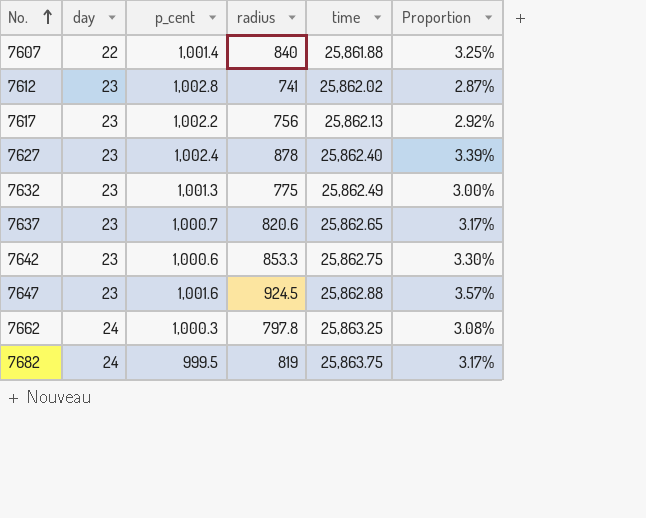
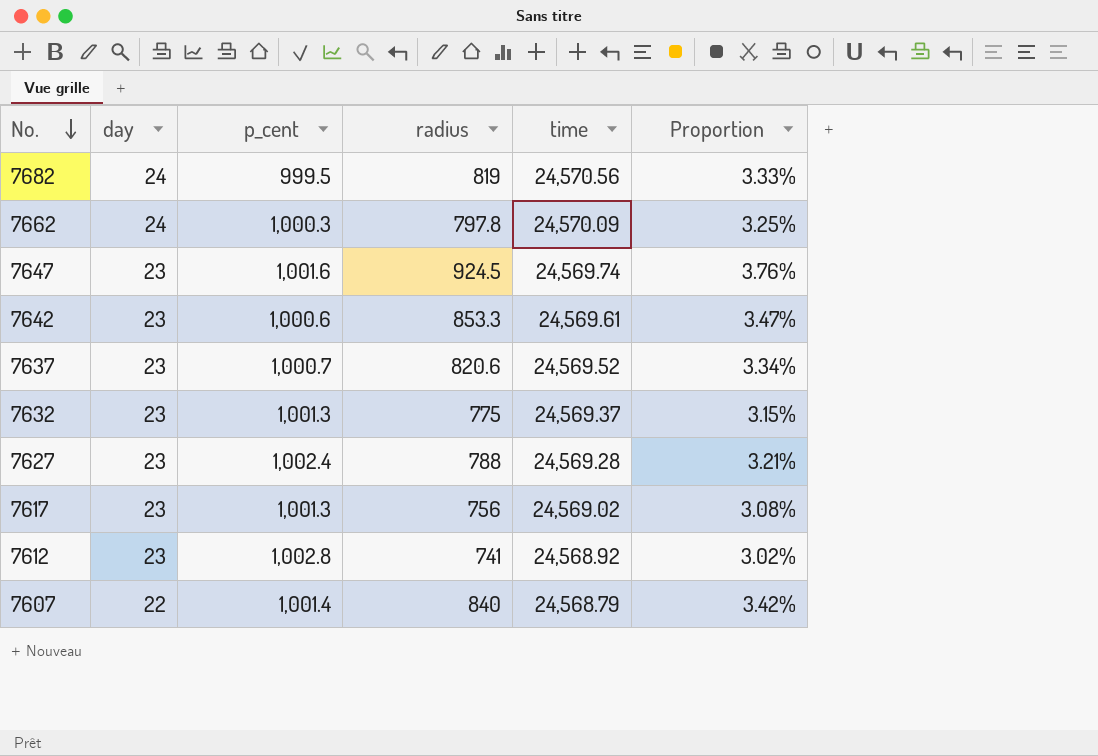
row order: No. ascending -> No. descending
7682 | time: 25,863.75 -> 24,570.56
7682 | Proportion: 3.17% -> 3.33%
7662 | time: 25,863.25 -> 24,570.09
7662 | Proportion: 3.08% -> 3.25%
7647 | time: 25,862.88 -> 24,569.74
7647 | Proportion: 3.57% -> 3.76%
7642 | time: 25,862.75 -> 24,569.61
7642 | Proportion: 3.30% -> 3.47%
7637 | time: 25,862.65 -> 24,569.52
7637 | Proportion: 3.17% -> 3.34%
7632 | time: 25,862.49 -> 24,569.37
7632 | Proportion: 3.00% -> 3.15%
7627 | radius: 878 -> 788
7627 | time: 25,862.40 -> 24,569.28
7627 | Proportion: 3.39% -> 3.21%
7617 | p_cent: 1,002.2 -> 1,001.3
7617 | time: 25,862.13 -> 24,569.02
7617 | Proportion: 2.92% -> 3.08%
7612 | time: 25,862.02 -> 24,568.92
7612 | Proportion: 2.87% -> 3.02%
7607 | time: 25,861.88 -> 24,568.79
7607 | Proportion: 3.25% -> 3.42%

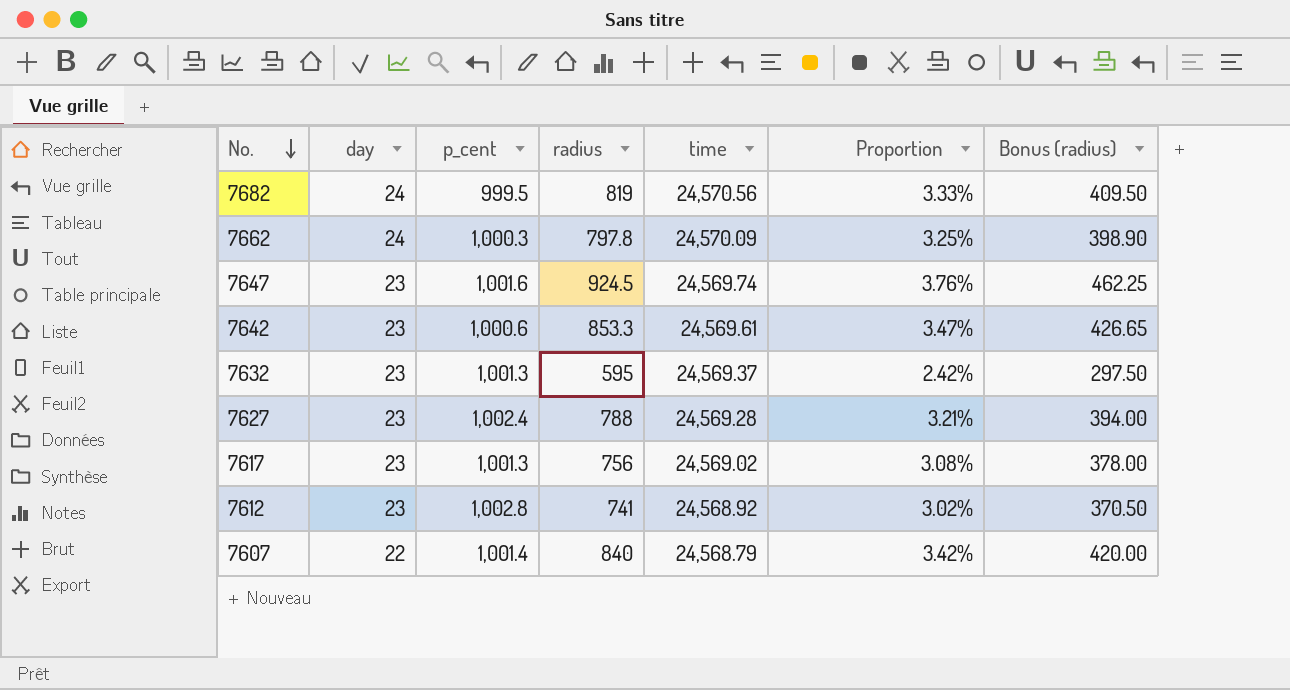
column Bonus (radius) | formula: none -> [radius] * 0.5
row 7637: 23 | 1,000.7 | 820.6 | 24,569.52 | 3.34% -> none
7632 | radius: 775 -> 595
7632 | Proportion: 3.15% -> 2.42%

